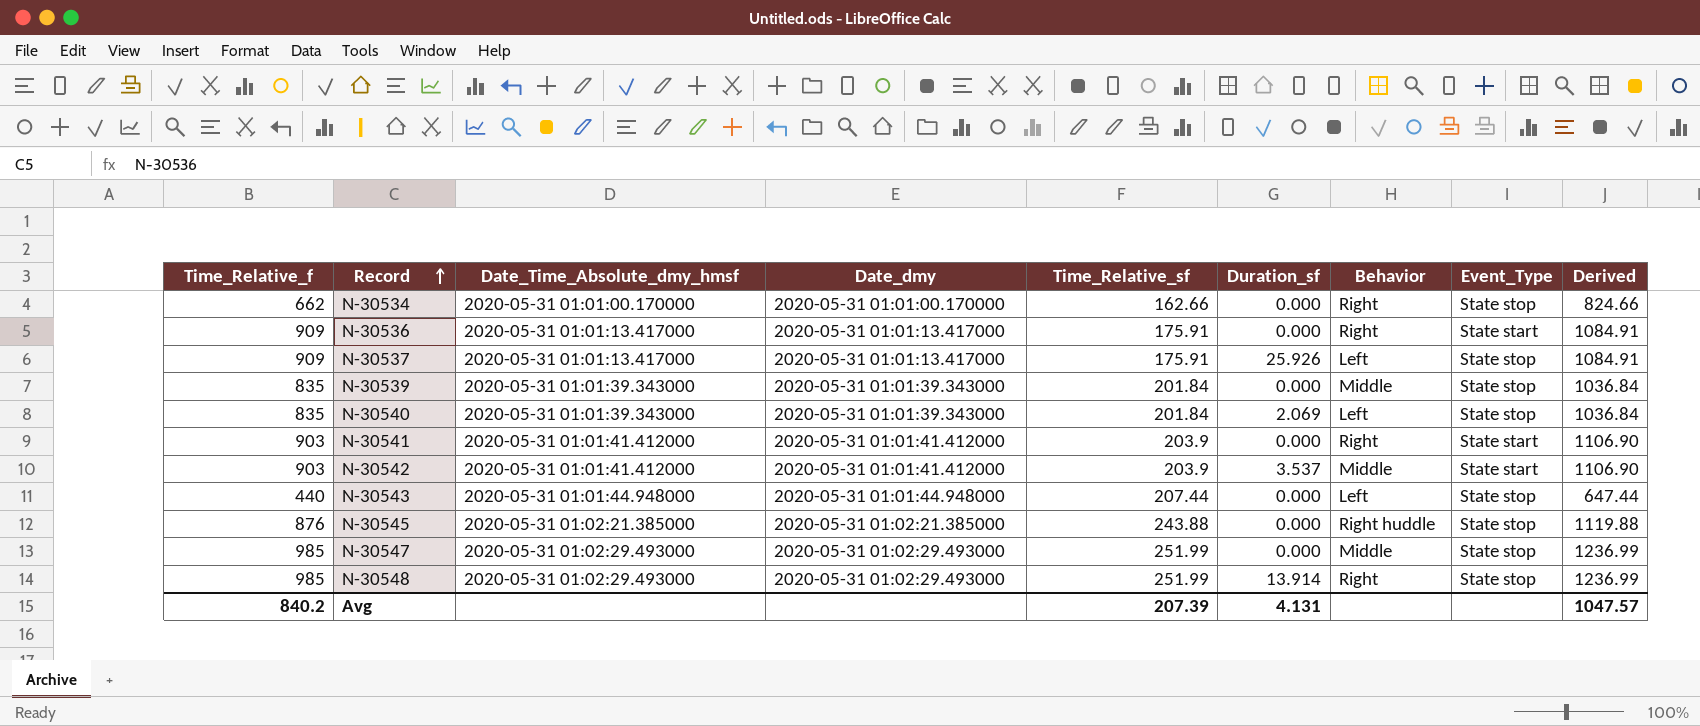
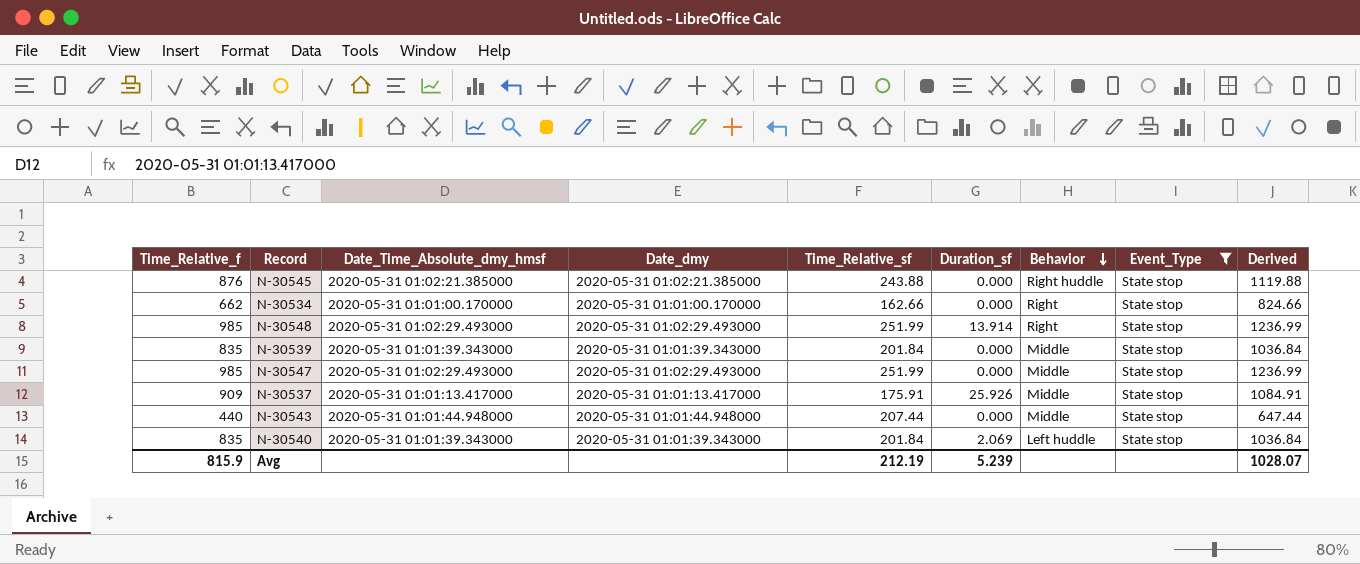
filter: none -> Event_Type = State stop
row order: Record ascending -> Behavior descending
N-30537 | Behavior: Left -> Middle
N-30543 | Behavior: Left -> Middle
N-30540 | Behavior: Left -> Left huddle
Avg | Time_Relative_f: 840.2 -> 815.9
Avg | Time_Relative_sf: 207.39 -> 212.19
Avg | Duration_sf: 4.131 -> 5.239
Avg | Derived: 1047.57 -> 1028.07

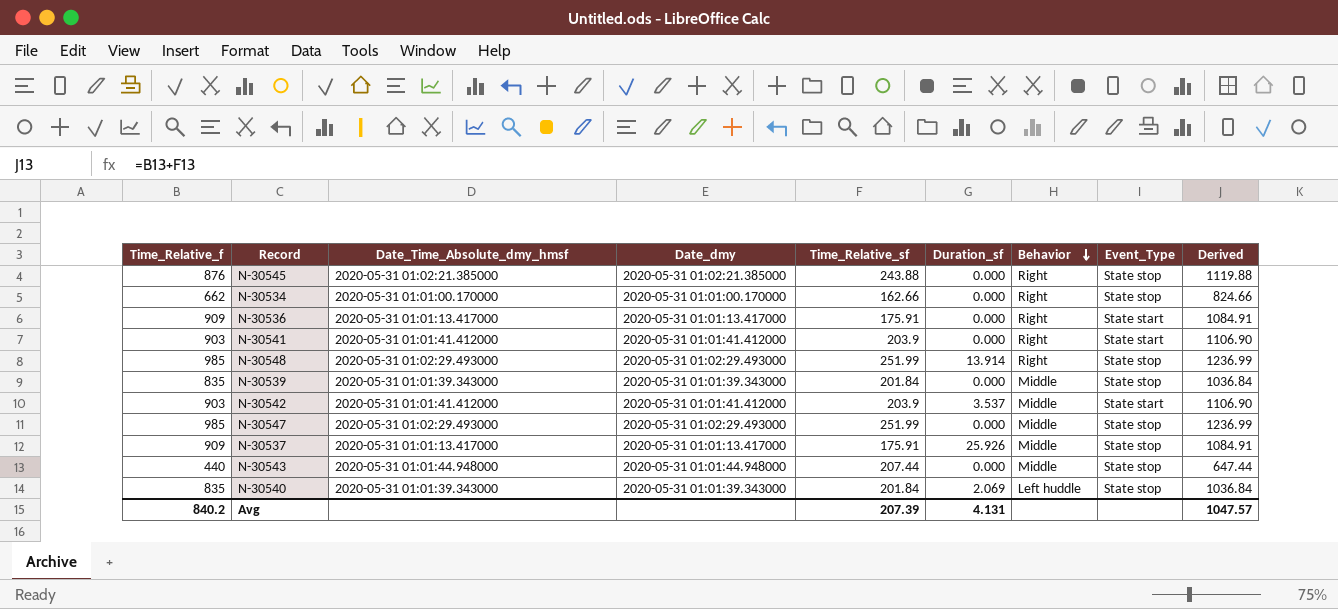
filter: Event_Type = State stop -> none
N-30545 | Behavior: Right huddle -> Right
Avg | Time_Relative_f: 815.9 -> 840.2
Avg | Time_Relative_sf: 212.19 -> 207.39
Avg | Duration_sf: 5.239 -> 4.131
Avg | Derived: 1028.07 -> 1047.57

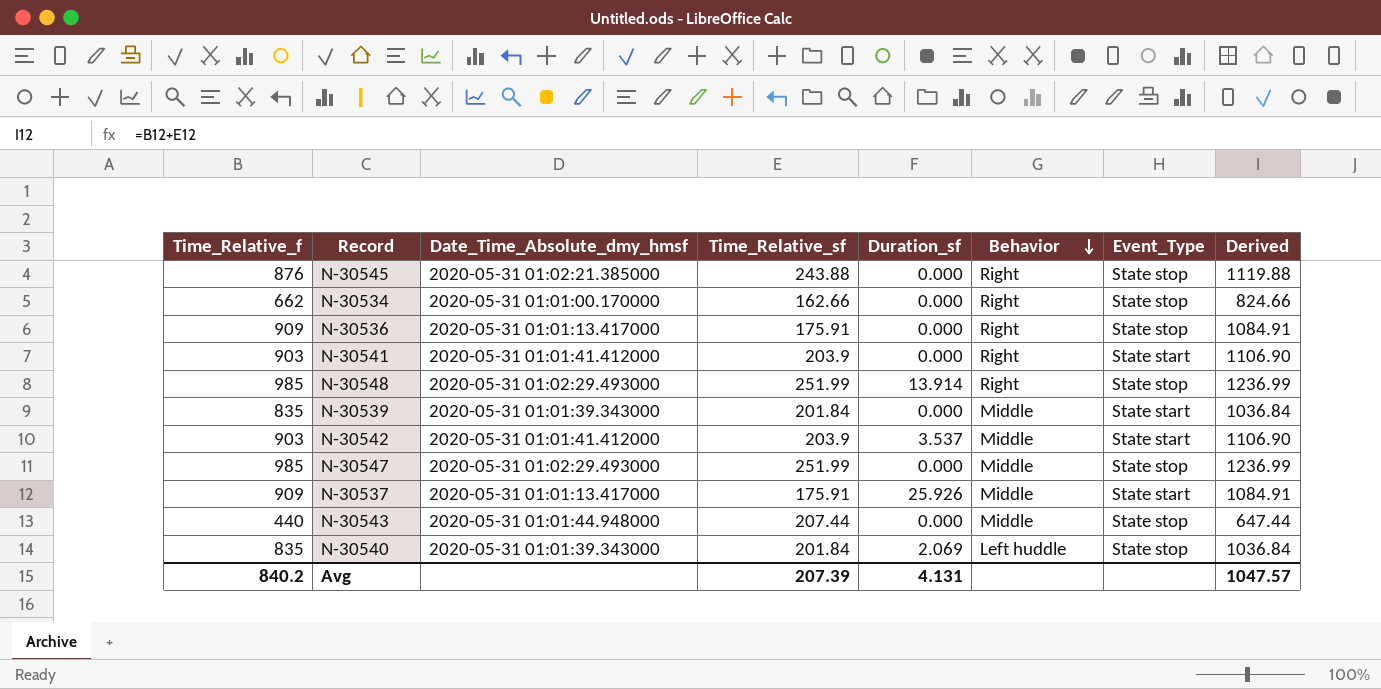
column Date_dmy | position: 4 -> none
N-30536 | Event_Type: State start -> State stop
N-30539 | Event_Type: State stop -> State start
N-30537 | Event_Type: State stop -> State start

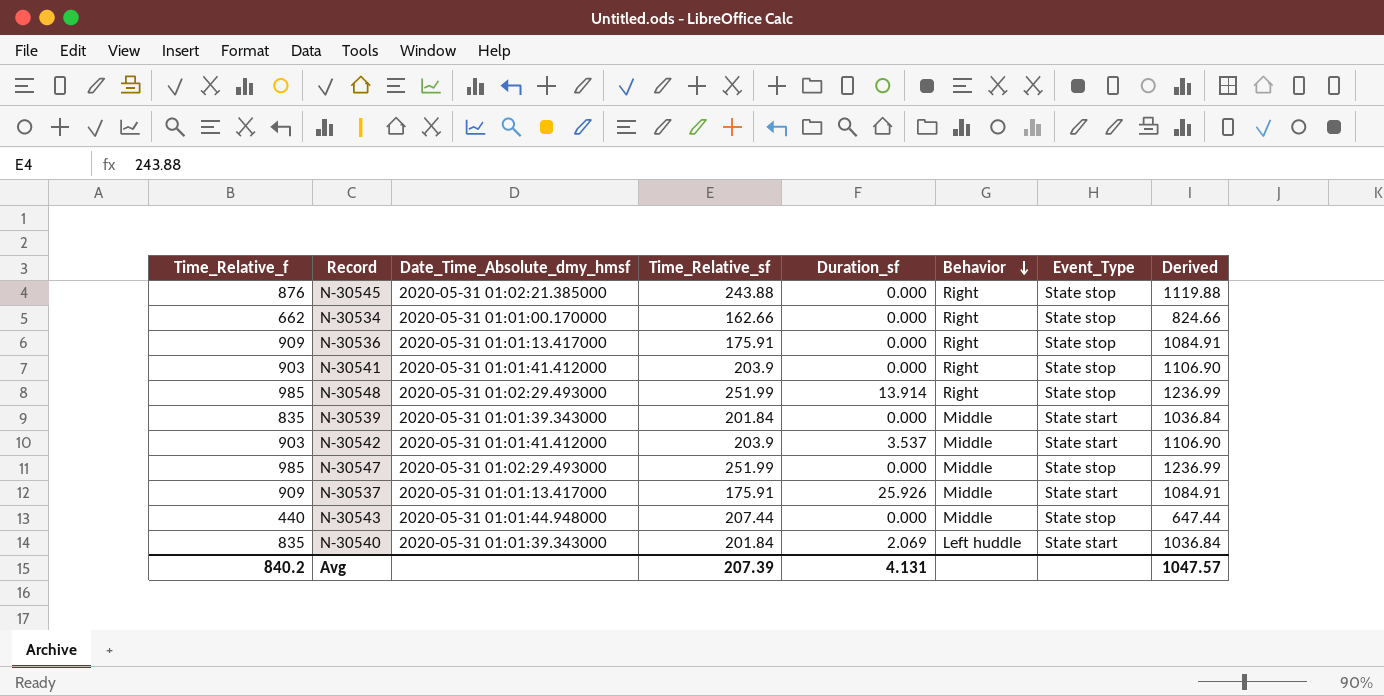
N-30541 | Event_Type: State start -> State stop
N-30540 | Event_Type: State stop -> State start

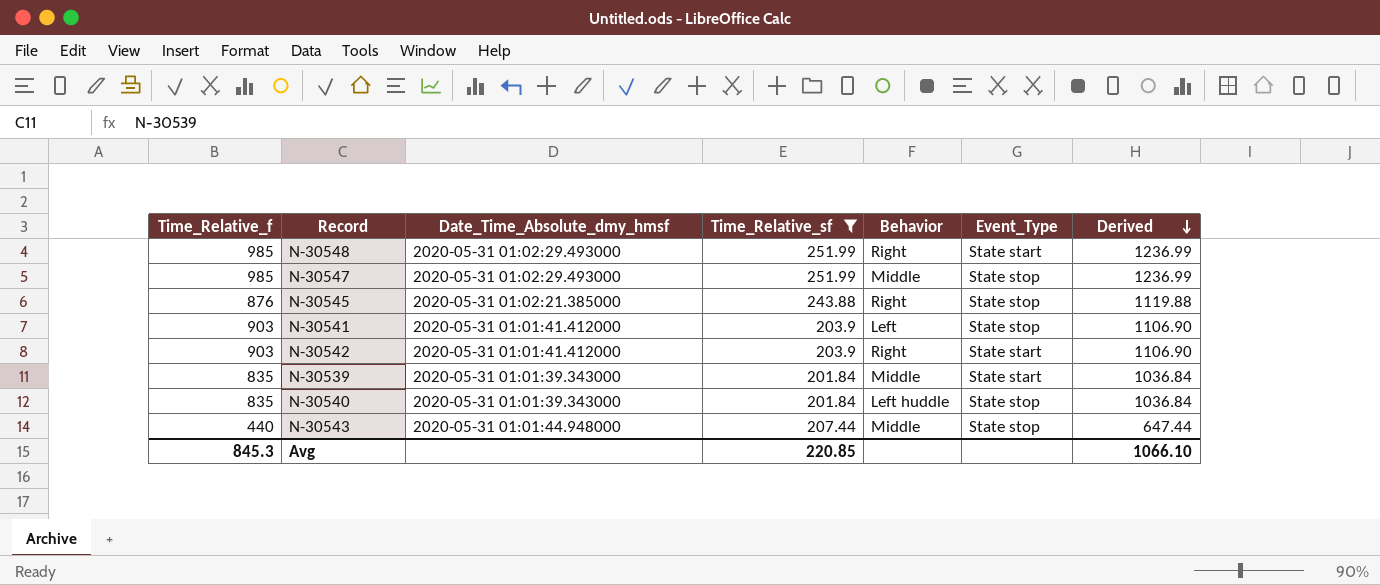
filter: none -> Time_Relative_sf >= 201.84
row order: Behavior descending -> Derived descending
column Duration_sf | position: 5 -> none
N-30548 | Event_Type: State stop -> State start
N-30541 | Behavior: Right -> Left
N-30542 | Behavior: Middle -> Right
N-30540 | Event_Type: State start -> State stop
Avg | Time_Relative_f: 840.2 -> 845.3
Avg | Time_Relative_sf: 207.39 -> 220.85
Avg | Derived: 1047.57 -> 1066.10

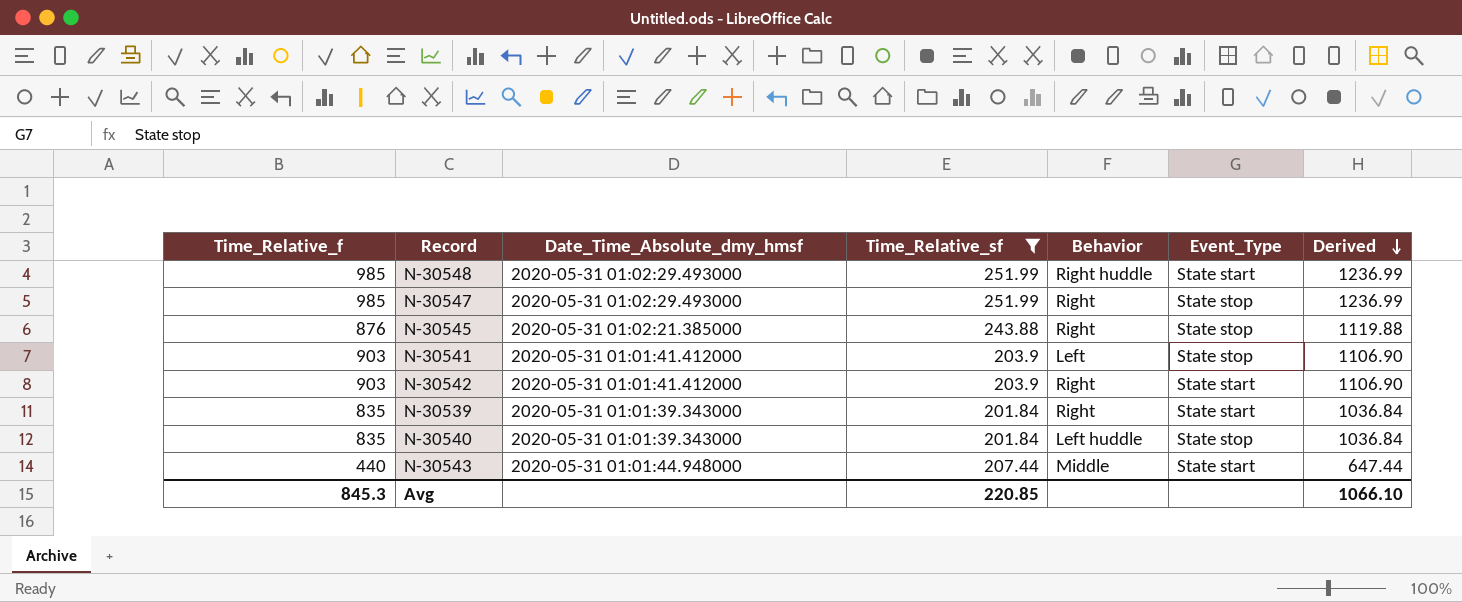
N-30548 | Behavior: Right -> Right huddle
N-30547 | Behavior: Middle -> Right
N-30539 | Behavior: Middle -> Right
N-30543 | Event_Type: State stop -> State start

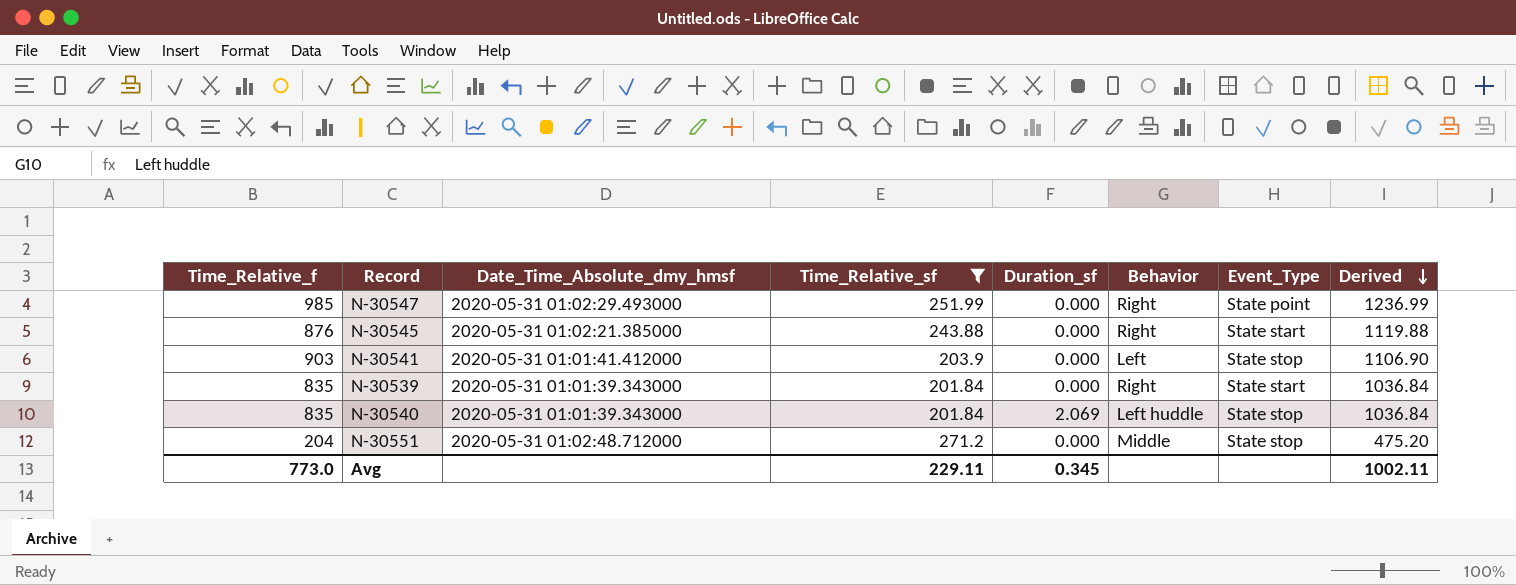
column Duration_sf | position: none -> 5
row N-30548: 985 | 2020-05-31 01:02:29.493000 | 251.99 | Right huddle | State start | 1236.99 -> none
row N-30542: 903 | 2020-05-31 01:01:41.412000 | 203.9 | Right | State start | 1106.90 -> none
row N-30543: 440 | 2020-05-31 01:01:44.948000 | 207.44 | Middle | State start | 647.44 -> none
N-30547 | Event_Type: State stop -> State point
N-30545 | Event_Type: State stop -> State start
row N-30551: none -> 204 | 2020-05-31 01:02:48.712000 | 271.2 | 0.000 | Middle | State stop | 475.20
Avg | Time_Relative_f: 845.3 -> 773.0
Avg | Time_Relative_sf: 220.85 -> 229.11
Avg | Derived: 1066.10 -> 1002.11

